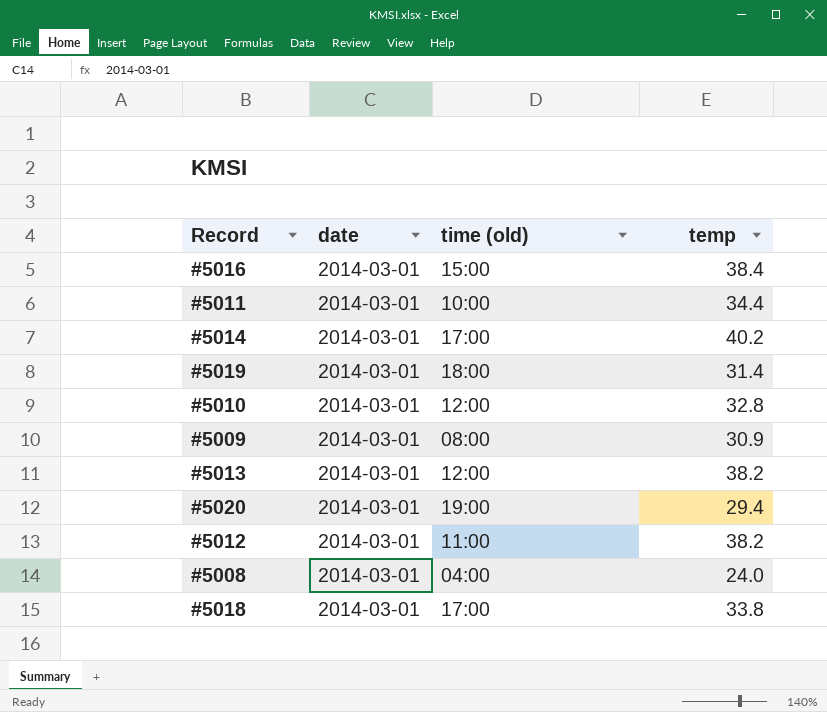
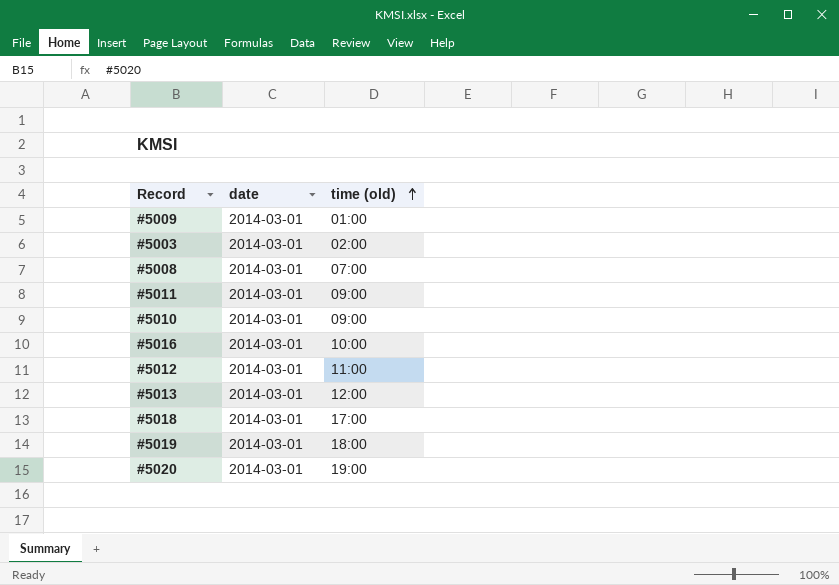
row order: none -> time (old) ascending
column temp | position: 4 -> none
row #5014: 2014-03-01 | 17:00 | 40.2 -> none
#5009 | time (old): 08:00 -> 01:00
row #5003: none -> 2014-03-01 | 02:00
#5008 | time (old): 04:00 -> 07:00
#5011 | time (old): 10:00 -> 09:00
#5010 | time (old): 12:00 -> 09:00
#5016 | time (old): 15:00 -> 10:00

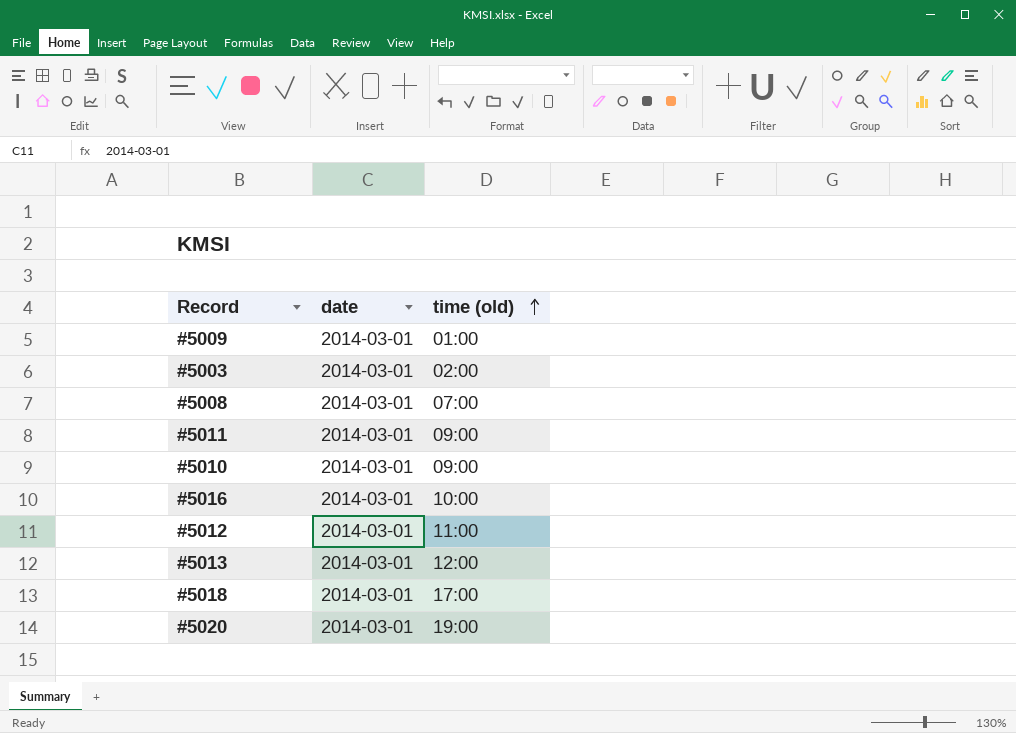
row #5019: 2014-03-01 | 18:00 -> none

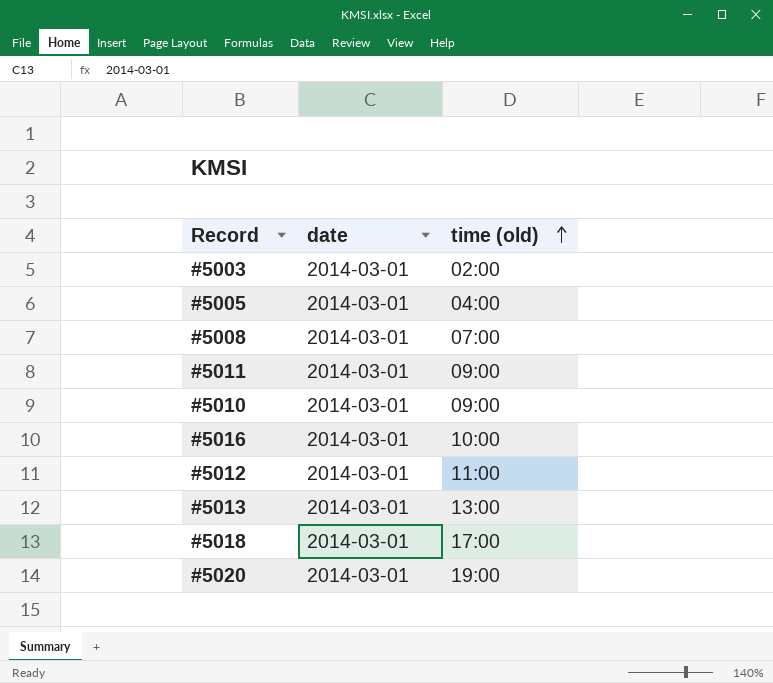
row #5009: 2014-03-01 | 01:00 -> none
row #5005: none -> 2014-03-01 | 04:00
#5013 | time (old): 12:00 -> 13:00

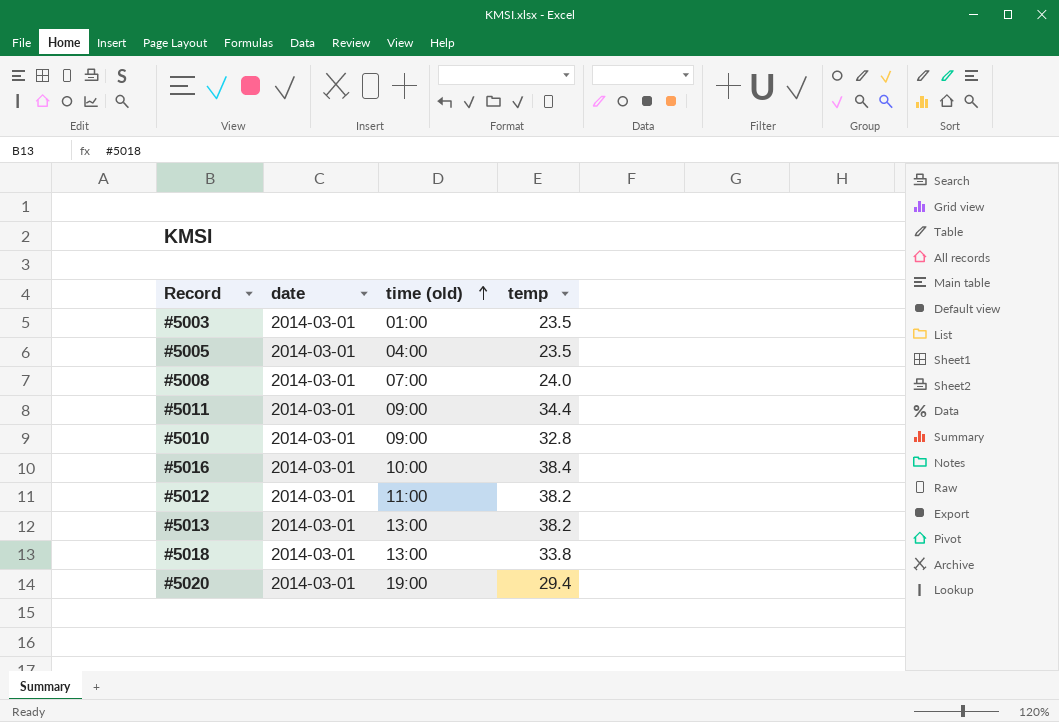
column temp | position: none -> 4
#5003 | time (old): 02:00 -> 01:00
#5018 | time (old): 17:00 -> 13:00

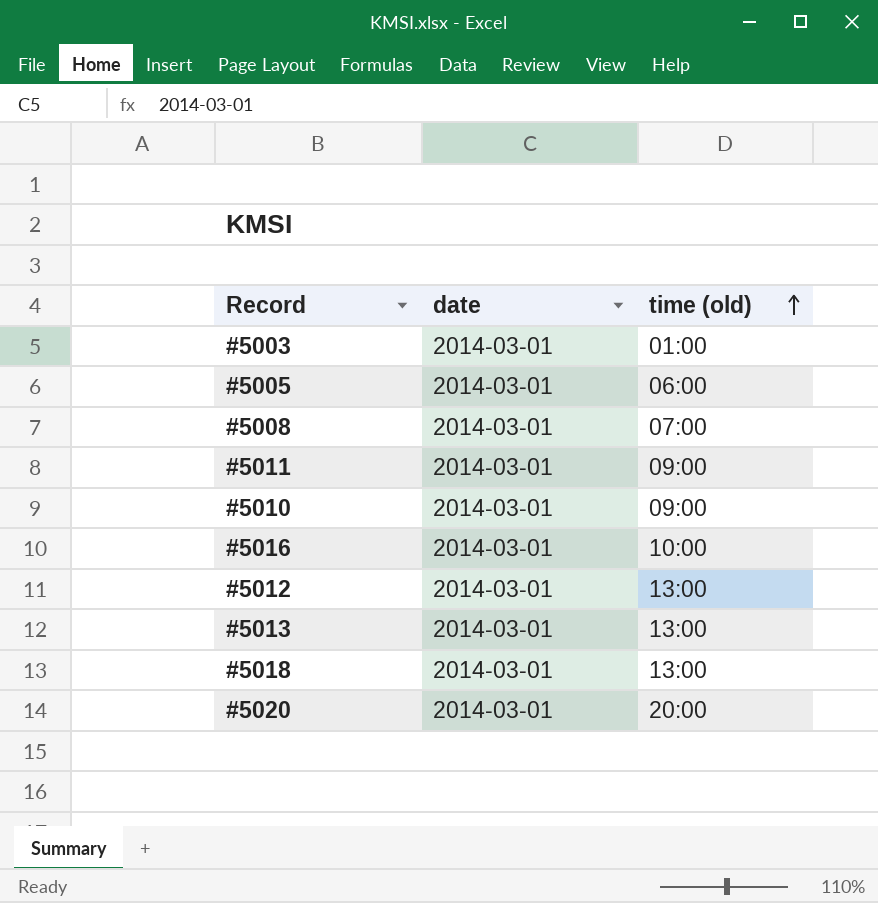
column temp | position: 4 -> none
#5005 | time (old): 04:00 -> 06:00
#5012 | time (old): 11:00 -> 13:00
#5020 | time (old): 19:00 -> 20:00

